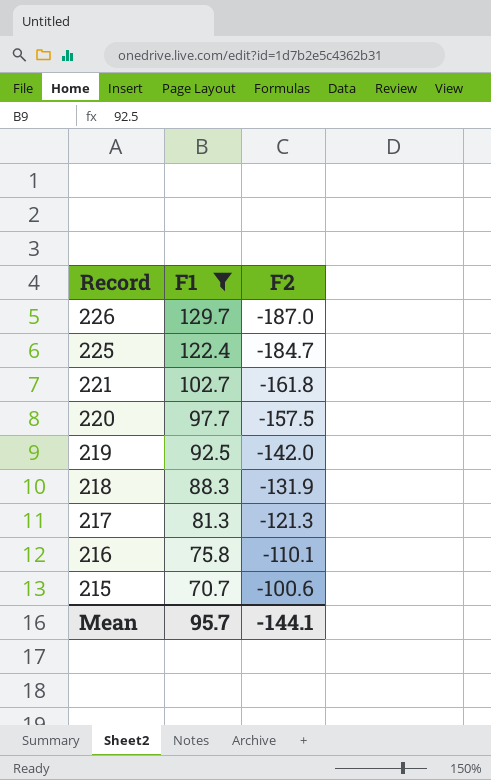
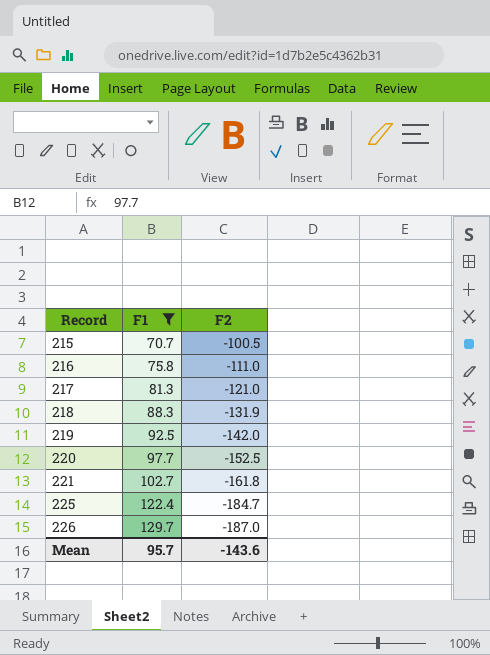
row order: Record descending -> Record ascending
215 | F2: -100.6 -> -100.5
216 | F2: -110.1 -> -111.0
217 | F2: -121.3 -> -121.0
220 | F2: -157.5 -> -152.5
Mean | F2: -144.1 -> -143.6

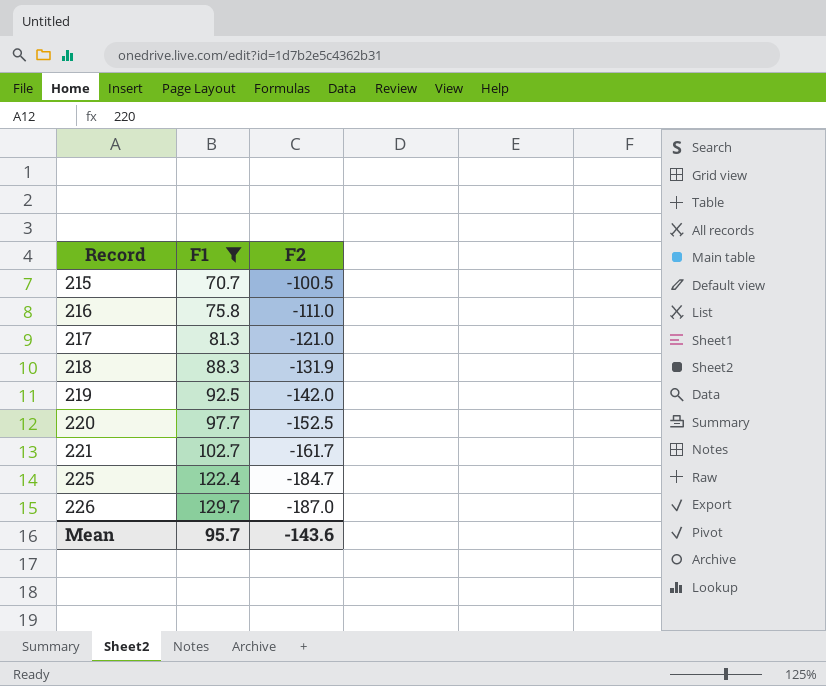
221 | F2: -161.8 -> -161.7

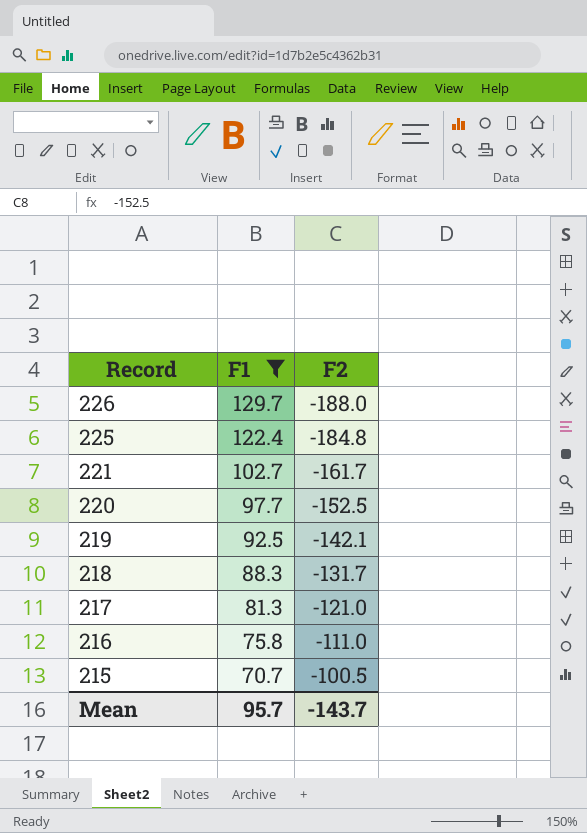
row order: Record ascending -> Record descending
226 | F2: -187.0 -> -188.0
225 | F2: -184.7 -> -184.8
219 | F2: -142.0 -> -142.1
218 | F2: -131.9 -> -131.7
Mean | F2: -143.6 -> -143.7

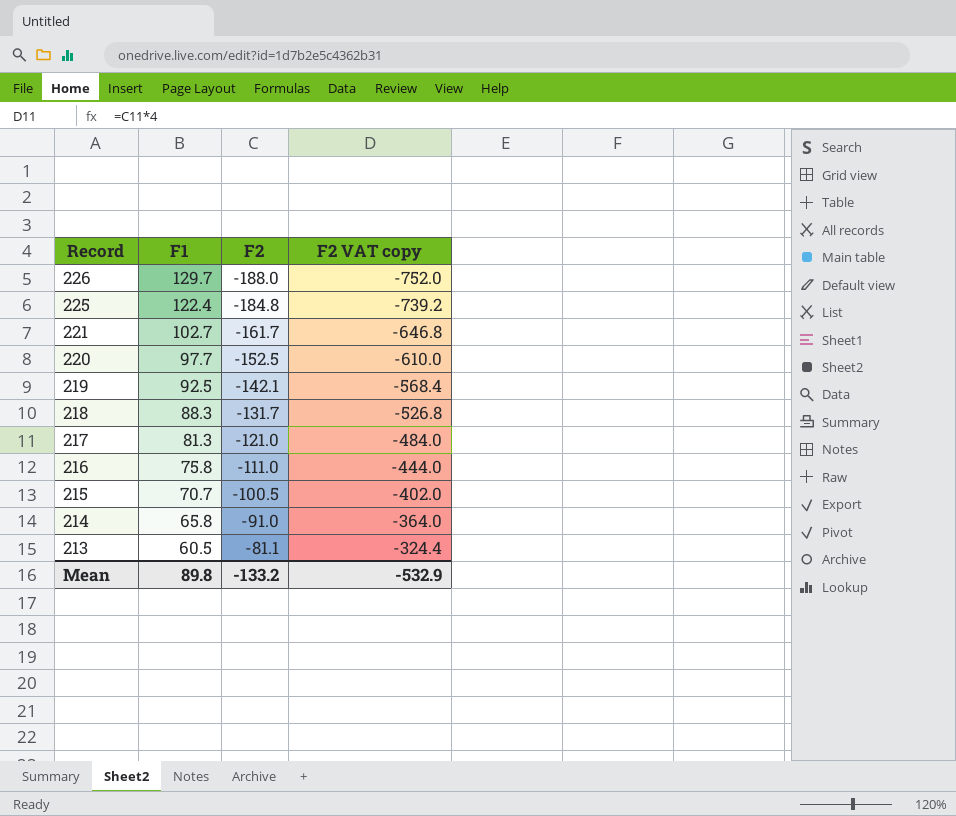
filter: F1 >= 70.7 -> none
column F2 VAT copy | formula: none -> [F2] * 4
Mean | F1: 95.7 -> 89.8
Mean | F2: -143.7 -> -133.2

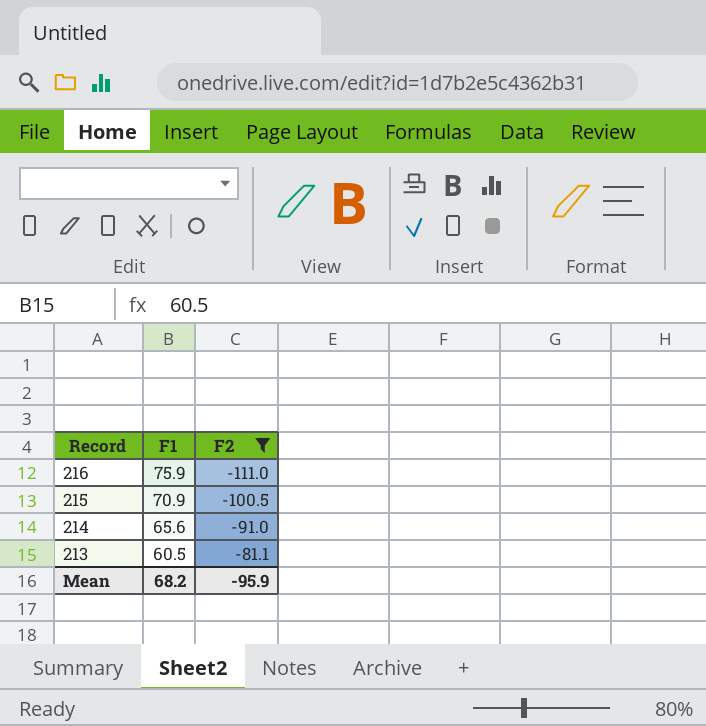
filter: none -> F2 >= -111.0
column F2 VAT copy | formula: [F2] * 4 -> none
216 | F1: 75.8 -> 75.9
215 | F1: 70.7 -> 70.9
214 | F1: 65.8 -> 65.6
Mean | F1: 89.8 -> 68.2
Mean | F2: -133.2 -> -95.9

